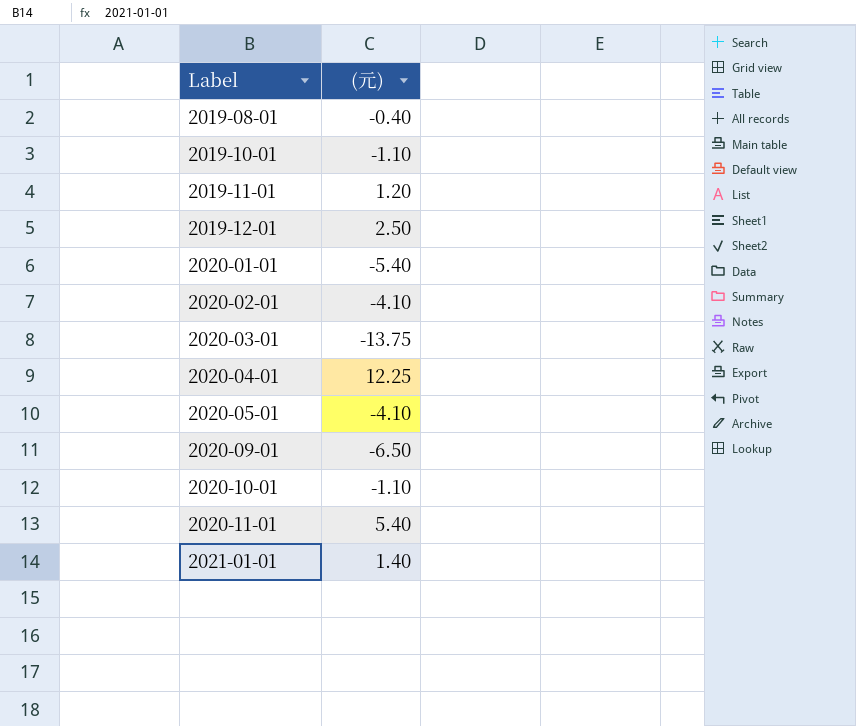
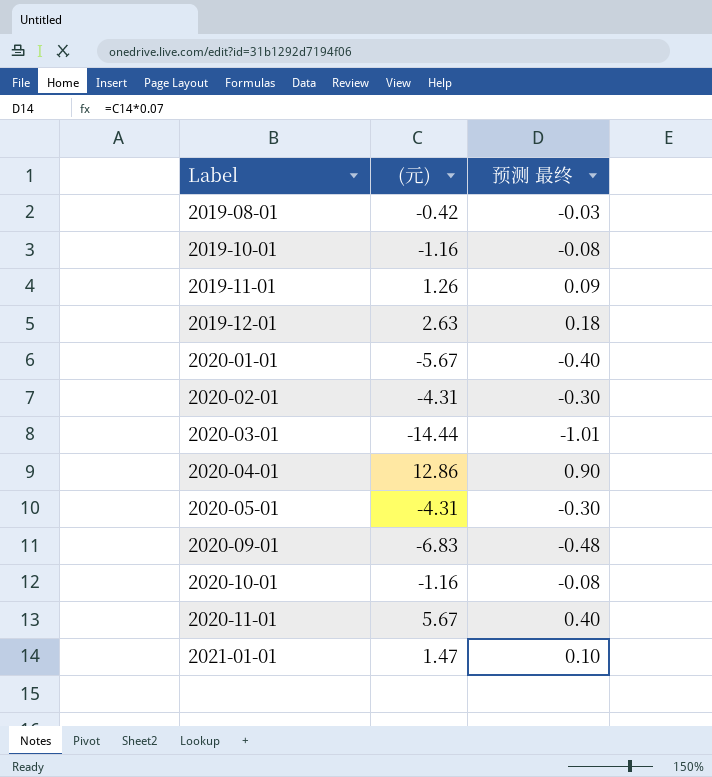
column 预测 最终 | formula: none -> [(元)] * 0.07
2019-08-01 | (元): -0.40 -> -0.42
2019-10-01 | (元): -1.10 -> -1.16
2019-11-01 | (元): 1.20 -> 1.26
2019-12-01 | (元): 2.50 -> 2.63
2020-01-01 | (元): -5.40 -> -5.67
2020-02-01 | (元): -4.10 -> -4.31
2020-03-01 | (元): -13.75 -> -14.44
2020-04-01 | (元): 12.25 -> 12.86
2020-05-01 | (元): -4.10 -> -4.31
2020-09-01 | (元): -6.50 -> -6.83
2020-10-01 | (元): -1.10 -> -1.16
2020-11-01 | (元): 5.40 -> 5.67
2021-01-01 | (元): 1.40 -> 1.47

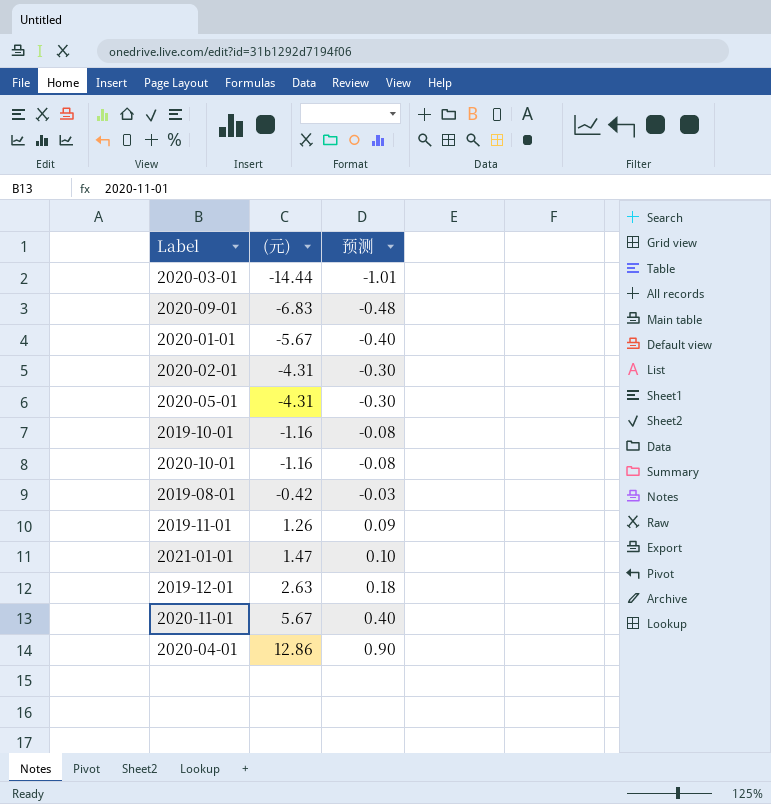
row order: Label ascending -> (元) ascending
column name: 预测 最终 -> 预测

